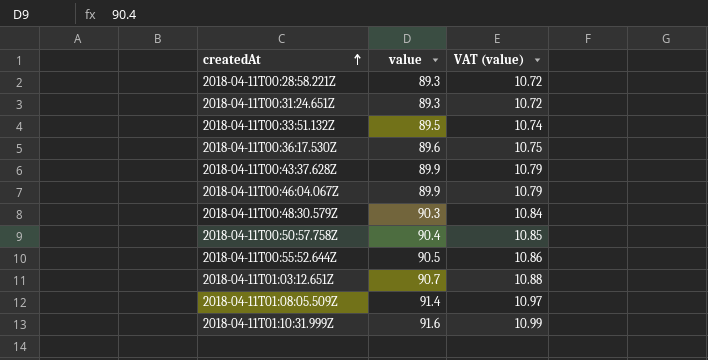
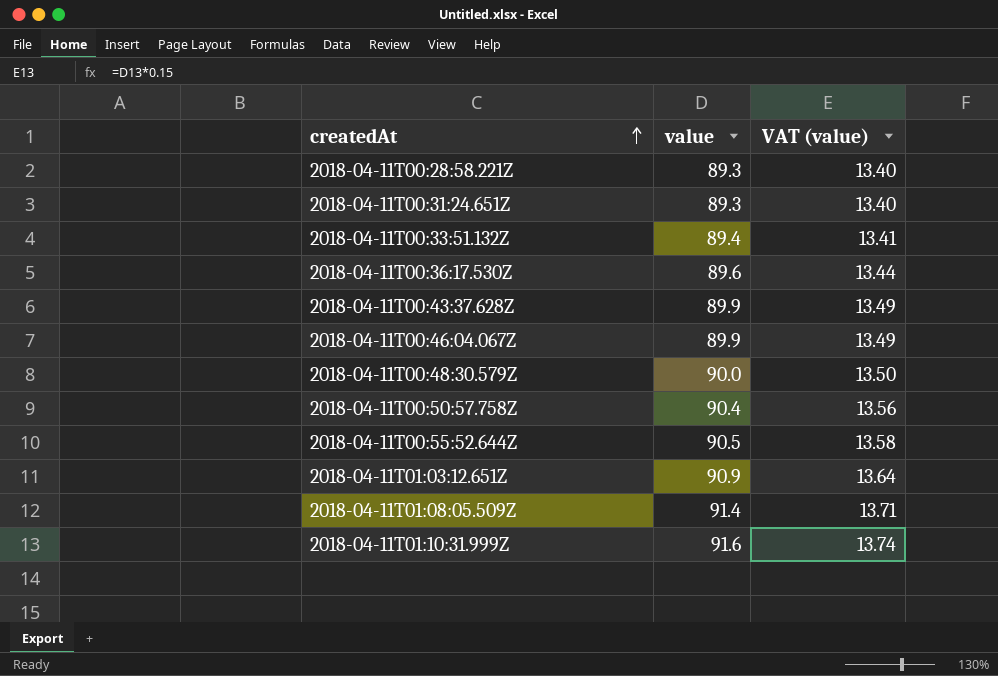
column VAT (value) | formula: [value] * 0.12 -> [value] * 0.15
2018-04-11T00:33:51.132Z | value: 89.5 -> 89.4
2018-04-11T00:48:30.579Z | value: 90.3 -> 90.0
2018-04-11T01:03:12.651Z | value: 90.7 -> 90.9

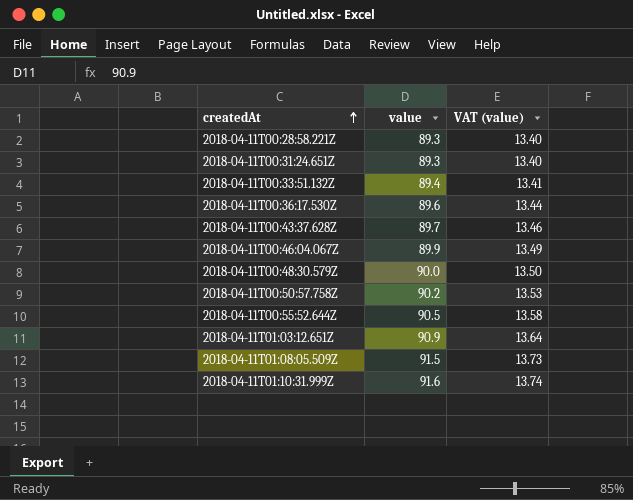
2018-04-11T00:43:37.628Z | value: 89.9 -> 89.7
2018-04-11T00:43:37.628Z | VAT (value): 13.49 -> 13.46
2018-04-11T00:50:57.758Z | value: 90.4 -> 90.2
2018-04-11T00:50:57.758Z | VAT (value): 13.56 -> 13.53
2018-04-11T01:08:05.509Z | value: 91.4 -> 91.5
2018-04-11T01:08:05.509Z | VAT (value): 13.71 -> 13.73

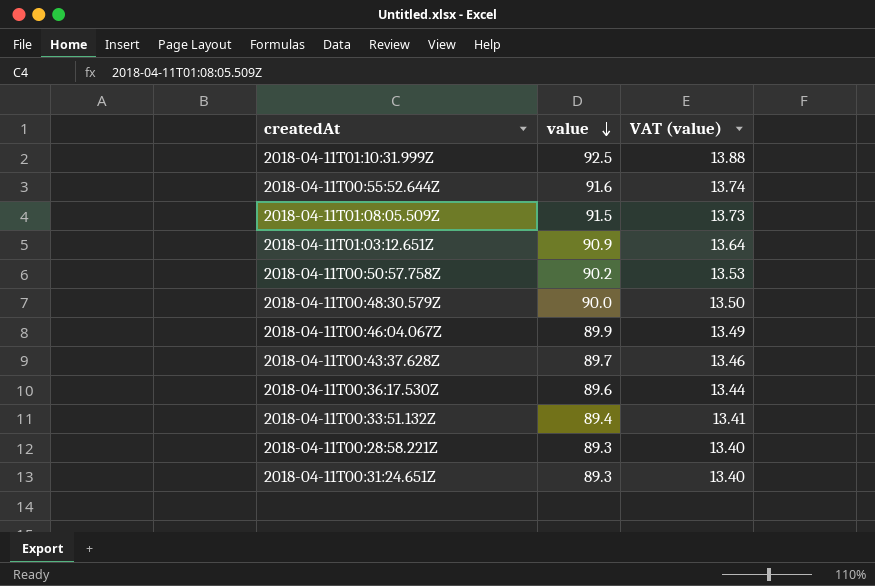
row order: createdAt ascending -> value descending
2018-04-11T01:10:31.999Z | value: 91.6 -> 92.5
2018-04-11T01:10:31.999Z | VAT (value): 13.74 -> 13.88
2018-04-11T00:55:52.644Z | value: 90.5 -> 91.6
2018-04-11T00:55:52.644Z | VAT (value): 13.58 -> 13.74

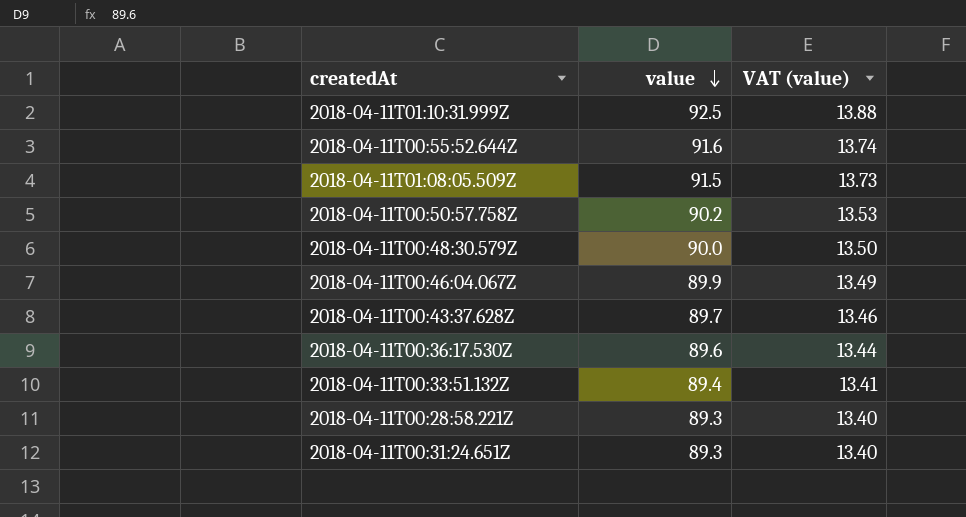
row 2018-04-11T01:03:12.651Z: 90.9 | 13.64 -> none

